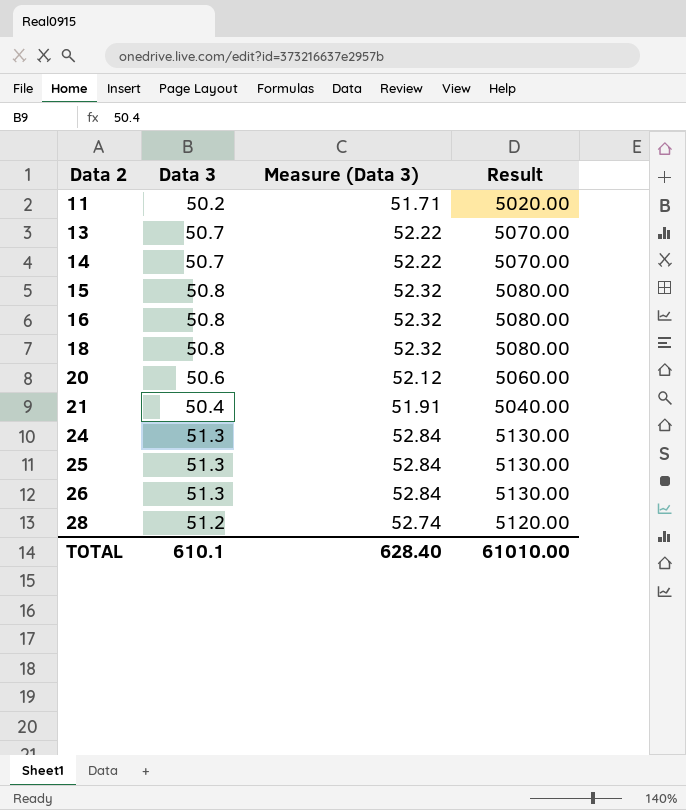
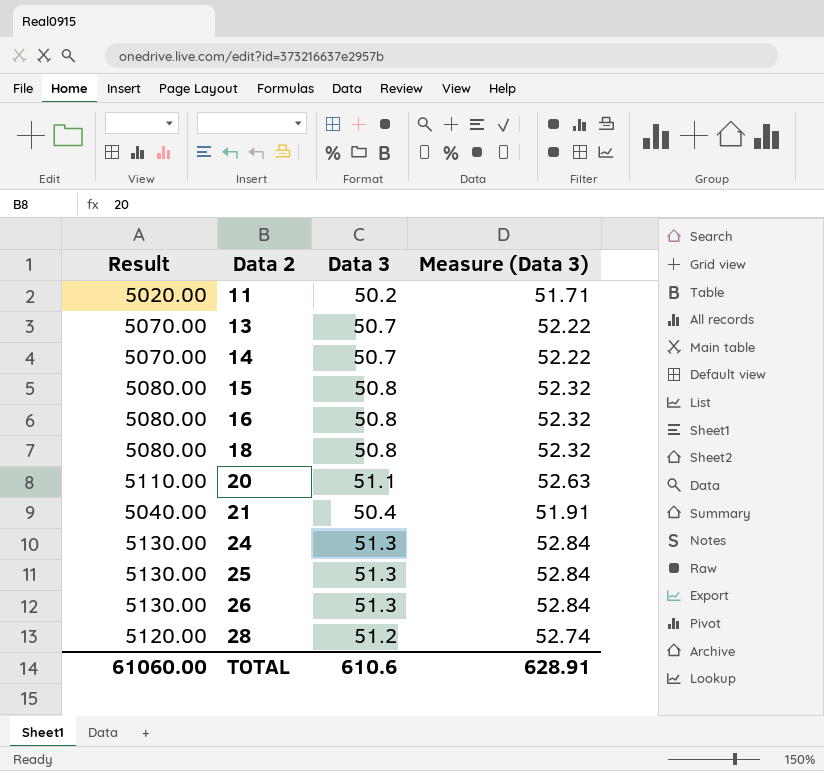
column Result | position: 4 -> 1
20 | Result: 5060.00 -> 5110.00
20 | Data 3: 50.6 -> 51.1
20 | Measure (Data 3): 52.12 -> 52.63
TOTAL | Result: 61010.00 -> 61060.00
TOTAL | Data 3: 610.1 -> 610.6
TOTAL | Measure (Data 3): 628.40 -> 628.91

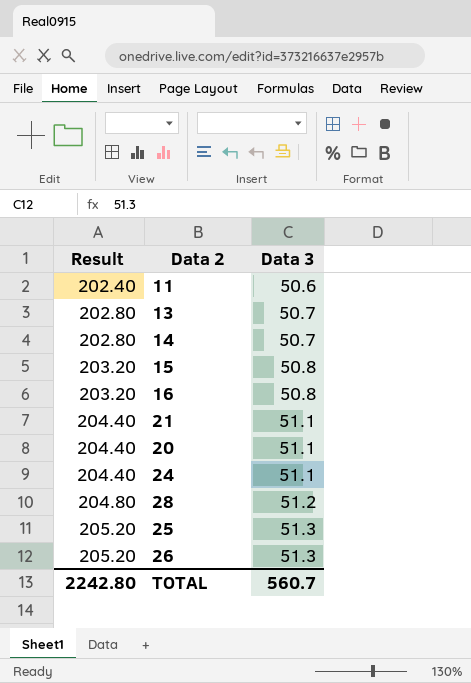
row order: Data 2 ascending -> Result ascending
column Measure (Data 3) | formula: [Data 3] * 1.03 -> none
column Result | formula: [Data 3] * 100 -> [Data 3] * 4
row 18: 5080.00 | 50.8 | 52.32 -> none
11 | Data 3: 50.2 -> 50.6
21 | Data 3: 50.4 -> 51.1
24 | Data 3: 51.3 -> 51.1
TOTAL | Result: 61060.00 -> 2242.80
TOTAL | Data 3: 610.6 -> 560.7

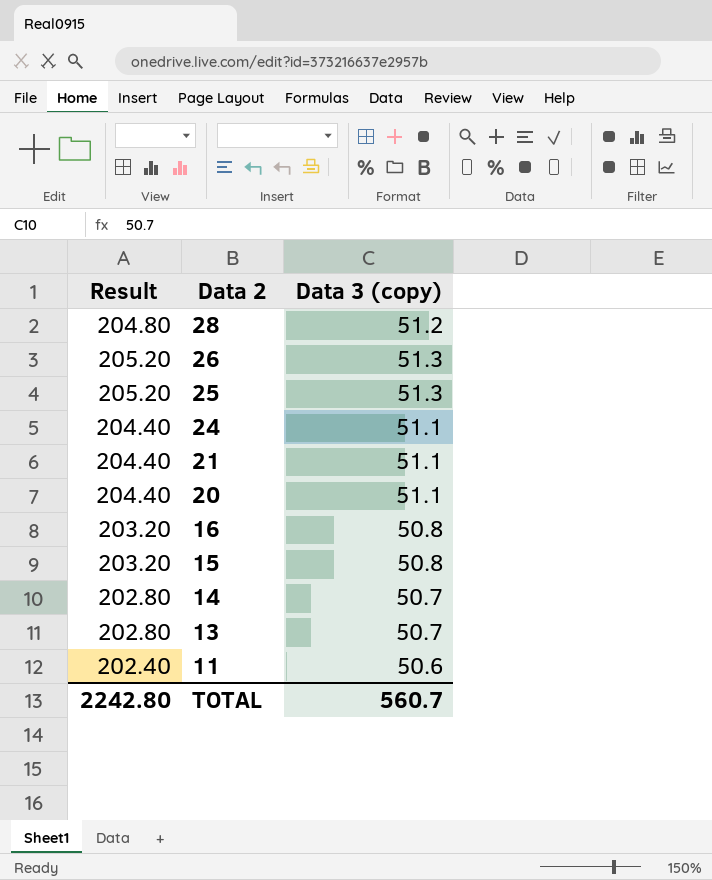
row order: Result ascending -> Data 2 descending
column name: Data 3 -> Data 3 (copy)

